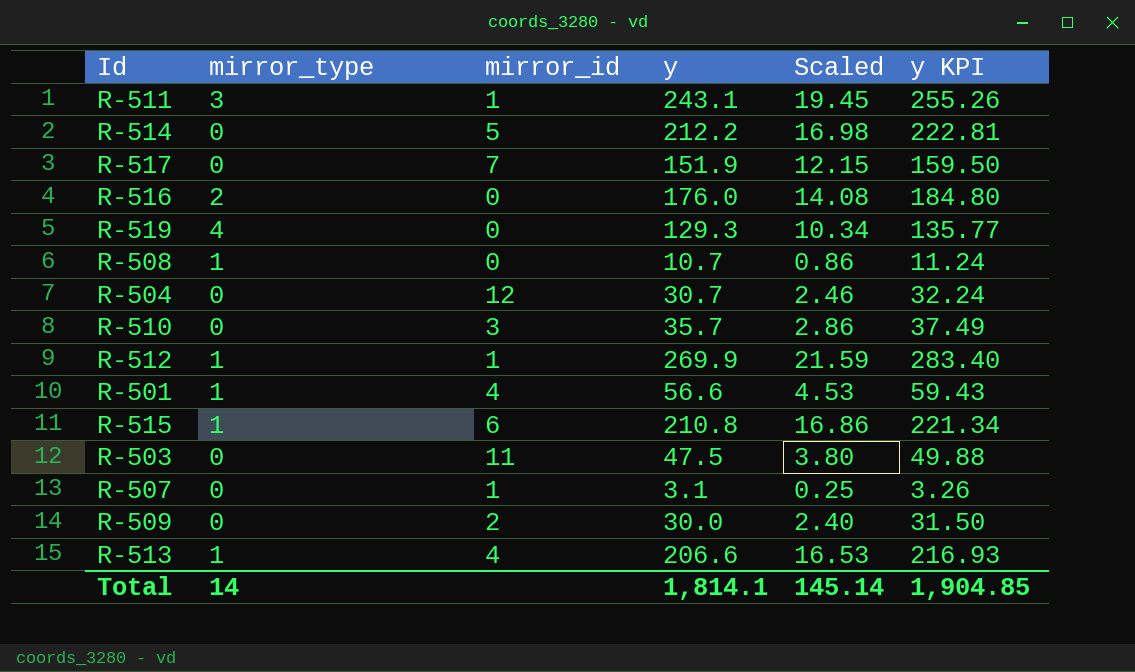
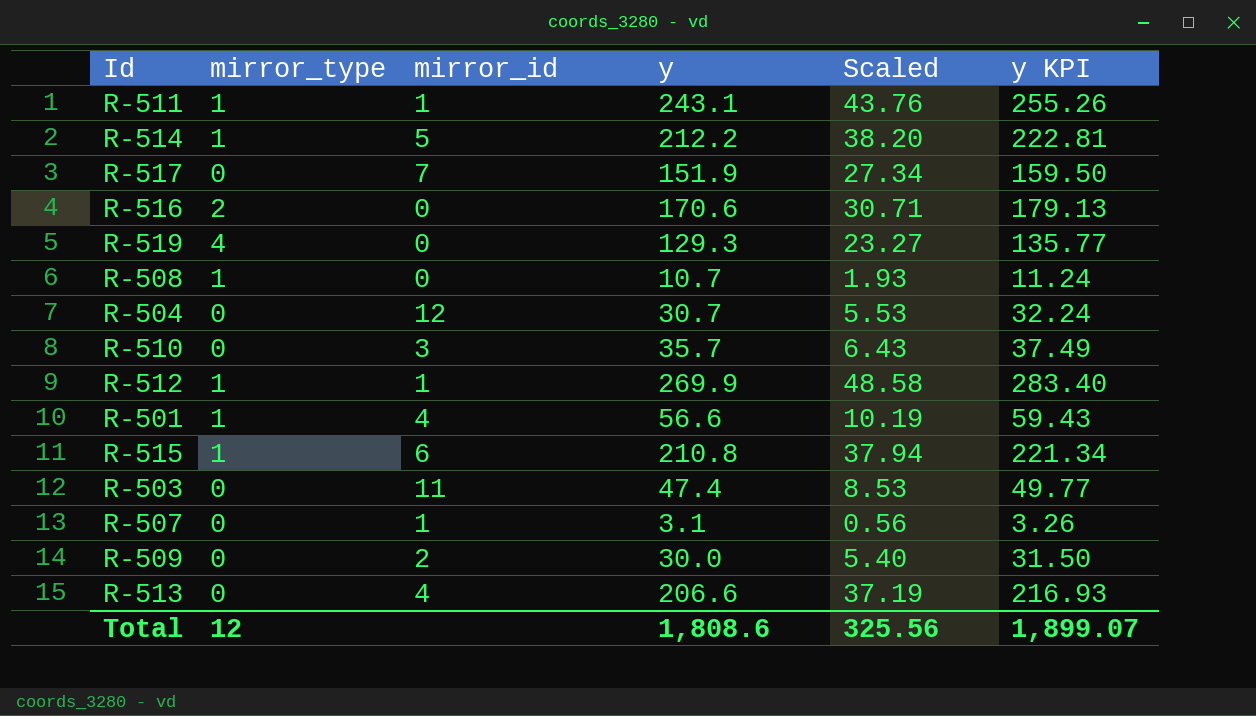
column Scaled | formula: [y] * 0.08 -> [y] * 0.18
R-511 | mirror_type: 3 -> 1
R-514 | mirror_type: 0 -> 1
R-516 | y: 176.0 -> 170.6
R-516 | y KPI: 184.80 -> 179.13
R-503 | y: 47.5 -> 47.4
R-503 | y KPI: 49.88 -> 49.77
R-513 | mirror_type: 1 -> 0
Total | mirror_type: 14 -> 12
Total | y: 1,814.1 -> 1,808.6
Total | Scaled: 145.14 -> 325.56
Total | y KPI: 1,904.85 -> 1,899.07

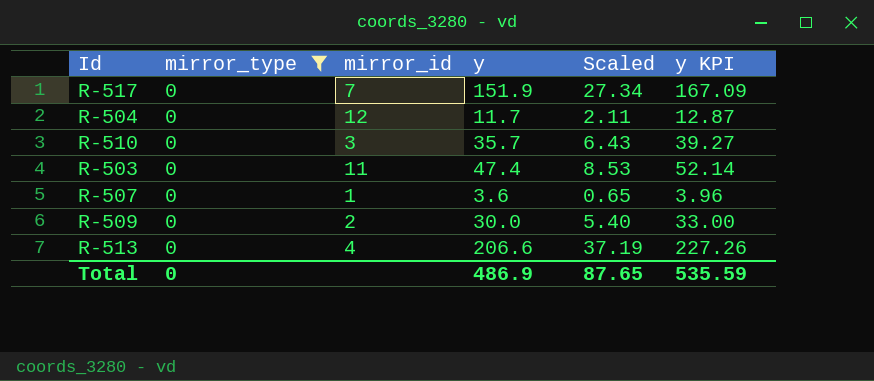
filter: none -> mirror_type = 0
column y KPI | formula: [y] * 1.05 -> [y] * 1.1
R-504 | y: 30.7 -> 11.7
R-504 | Scaled: 5.53 -> 2.11
R-507 | y: 3.1 -> 3.6
R-507 | Scaled: 0.56 -> 0.65
Total | mirror_type: 12 -> 0
Total | y: 1,808.6 -> 486.9
Total | Scaled: 325.56 -> 87.65
Total | y KPI: 1,899.07 -> 535.59

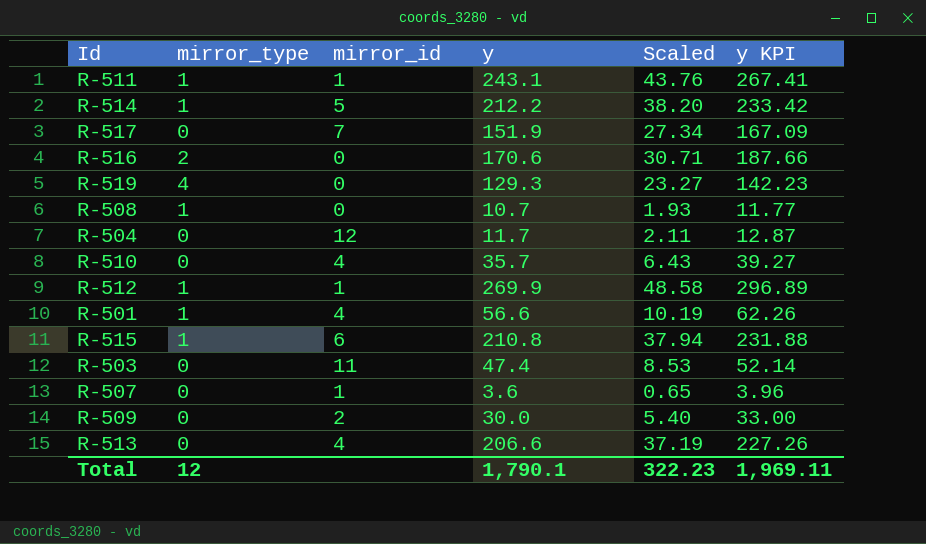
filter: mirror_type = 0 -> none
R-510 | mirror_id: 3 -> 4
Total | mirror_type: 0 -> 12
Total | y: 486.9 -> 1,790.1
Total | Scaled: 87.65 -> 322.23
Total | y KPI: 535.59 -> 1,969.11

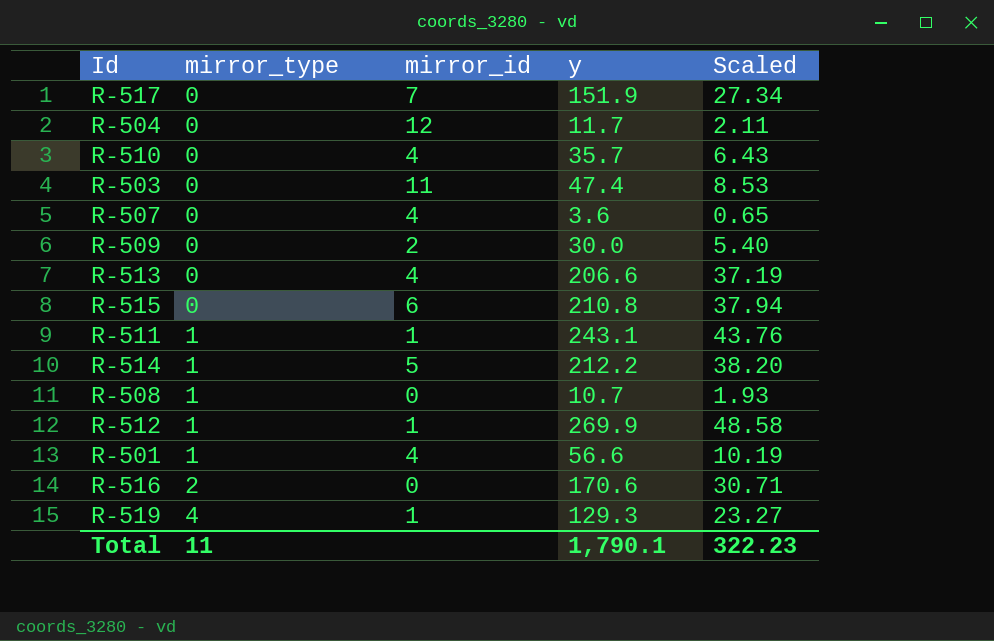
row order: none -> mirror_type ascending
column y KPI | formula: [y] * 1.1 -> none
R-507 | mirror_id: 1 -> 4
R-515 | mirror_type: 1 -> 0
R-519 | mirror_id: 0 -> 1
Total | mirror_type: 12 -> 11

